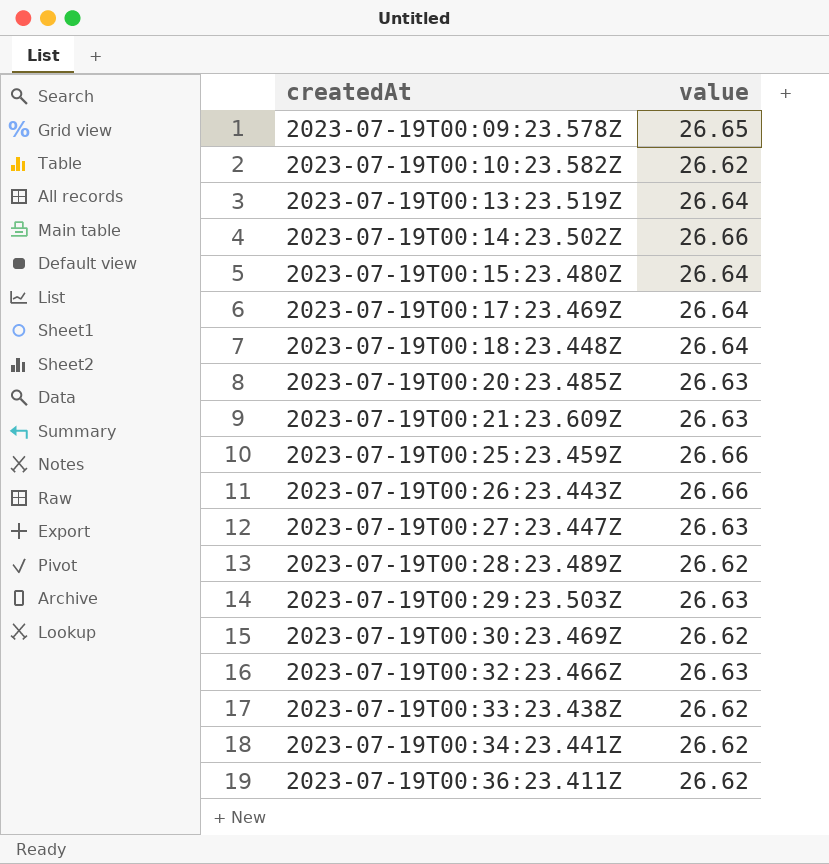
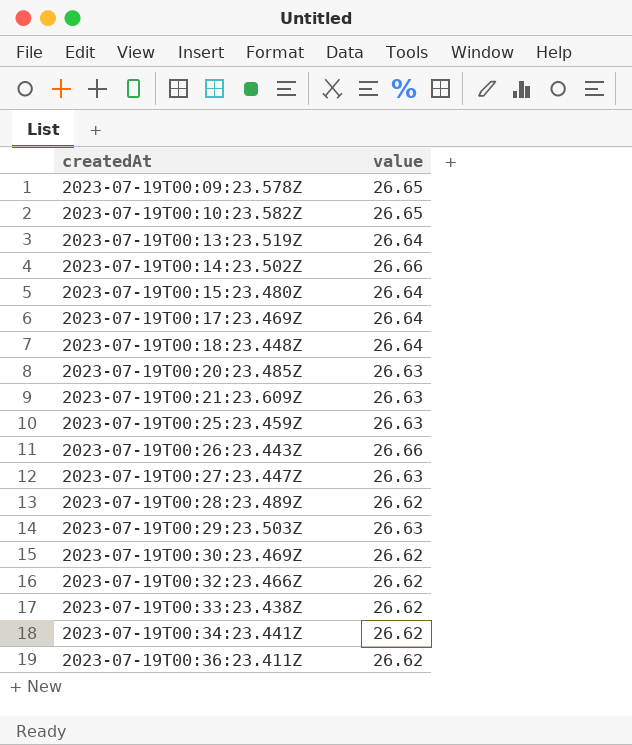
2023-07-19T00:10:23.582Z | value: 26.62 -> 26.65
2023-07-19T00:25:23.459Z | value: 26.66 -> 26.63
2023-07-19T00:32:23.466Z | value: 26.63 -> 26.62

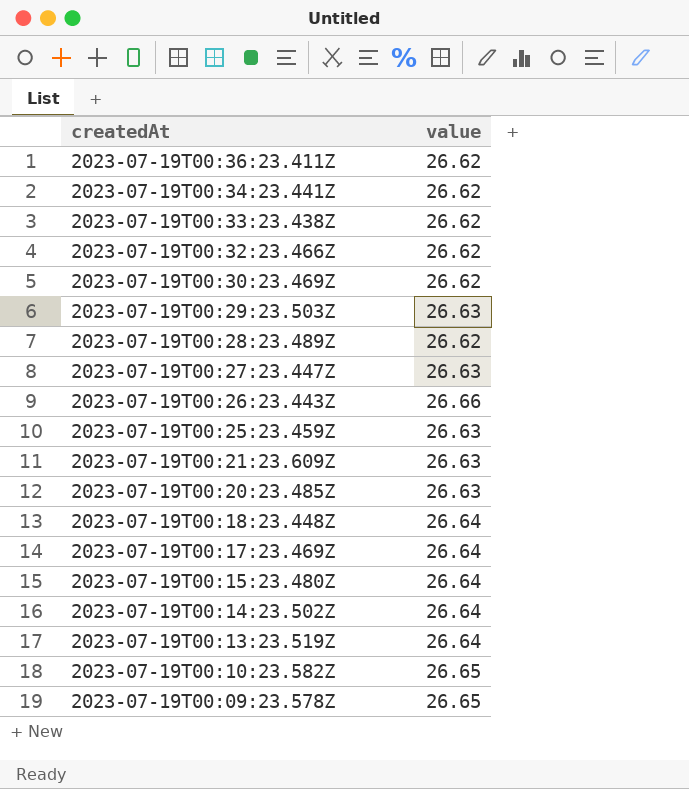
row order: createdAt ascending -> createdAt descending
2023-07-19T00:14:23.502Z | value: 26.66 -> 26.64

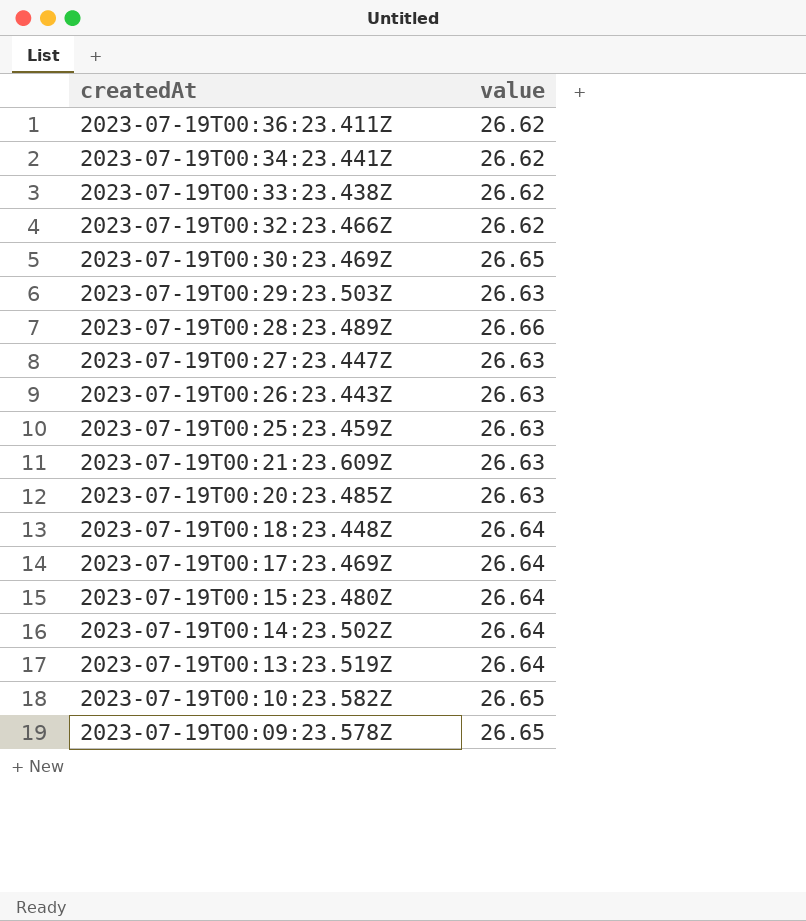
2023-07-19T00:30:23.469Z | value: 26.62 -> 26.65
2023-07-19T00:28:23.489Z | value: 26.62 -> 26.66
2023-07-19T00:26:23.443Z | value: 26.66 -> 26.63

